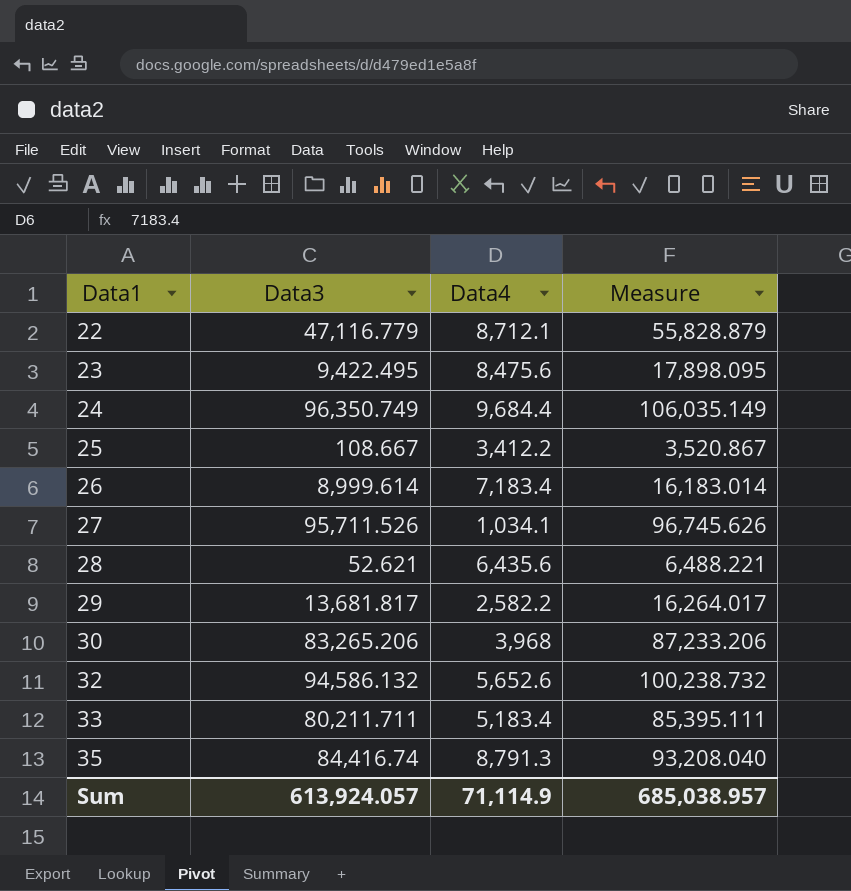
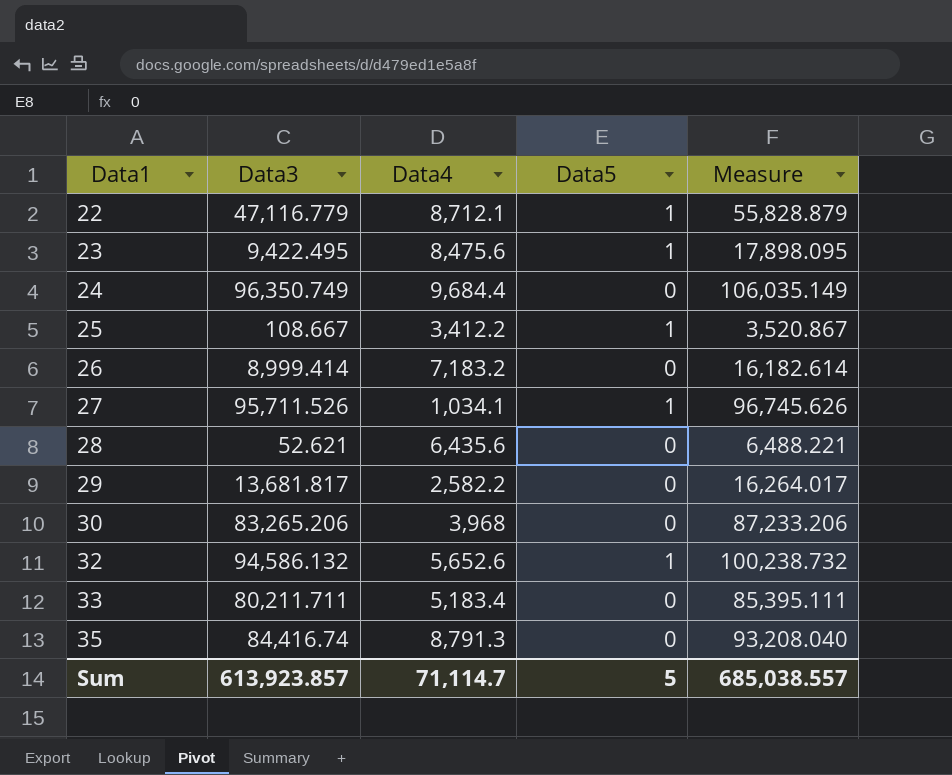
column Data5 | position: none -> 4
26 | Data3: 8,999.614 -> 8,999.414
26 | Data4: 7,183.4 -> 7,183.2
26 | Measure: 16,183.014 -> 16,182.614
Sum | Data3: 613,924.057 -> 613,923.857
Sum | Data4: 71,114.9 -> 71,114.7
Sum | Measure: 685,038.957 -> 685,038.557

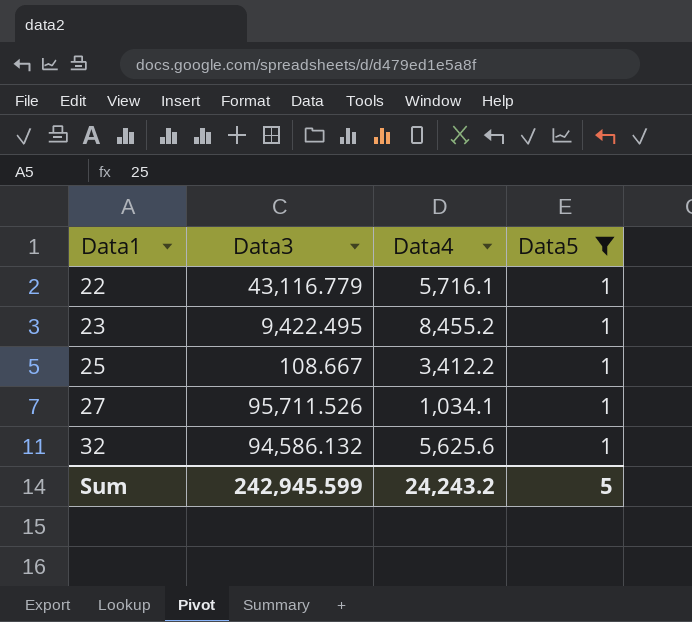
filter: none -> Data5 = 1
column Measure | formula: [Data3] + [Data4] -> none
22 | Data3: 47,116.779 -> 43,116.779
22 | Data4: 8,712.1 -> 5,716.1
23 | Data4: 8,475.6 -> 8,455.2
32 | Data4: 5,652.6 -> 5,625.6
Sum | Data3: 613,923.857 -> 242,945.599
Sum | Data4: 71,114.7 -> 24,243.2

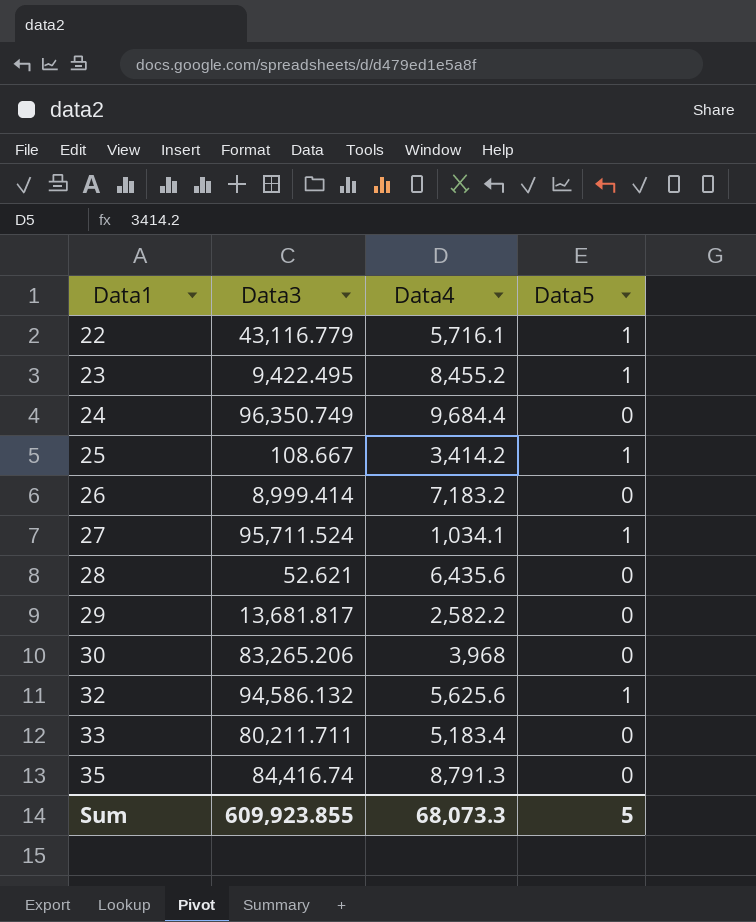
filter: Data5 = 1 -> none
25 | Data4: 3,412.2 -> 3,414.2
27 | Data3: 95,711.526 -> 95,711.524
Sum | Data3: 242,945.599 -> 609,923.855
Sum | Data4: 24,243.2 -> 68,073.3

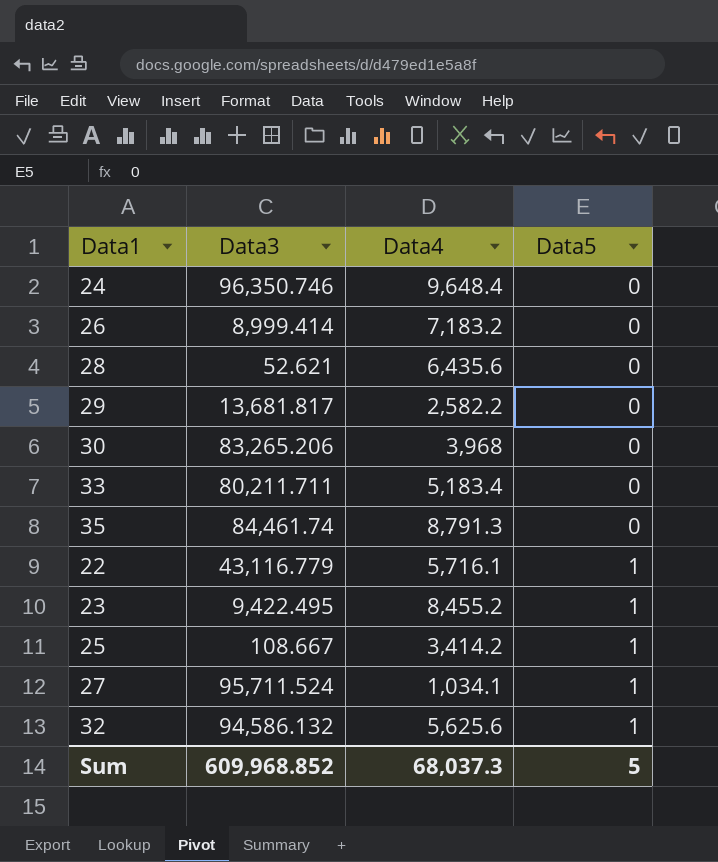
row order: Data1 ascending -> Data5 ascending
24 | Data3: 96,350.749 -> 96,350.746
24 | Data4: 9,684.4 -> 9,648.4
35 | Data3: 84,416.74 -> 84,461.74
Sum | Data3: 609,923.855 -> 609,968.852
Sum | Data4: 68,073.3 -> 68,037.3

